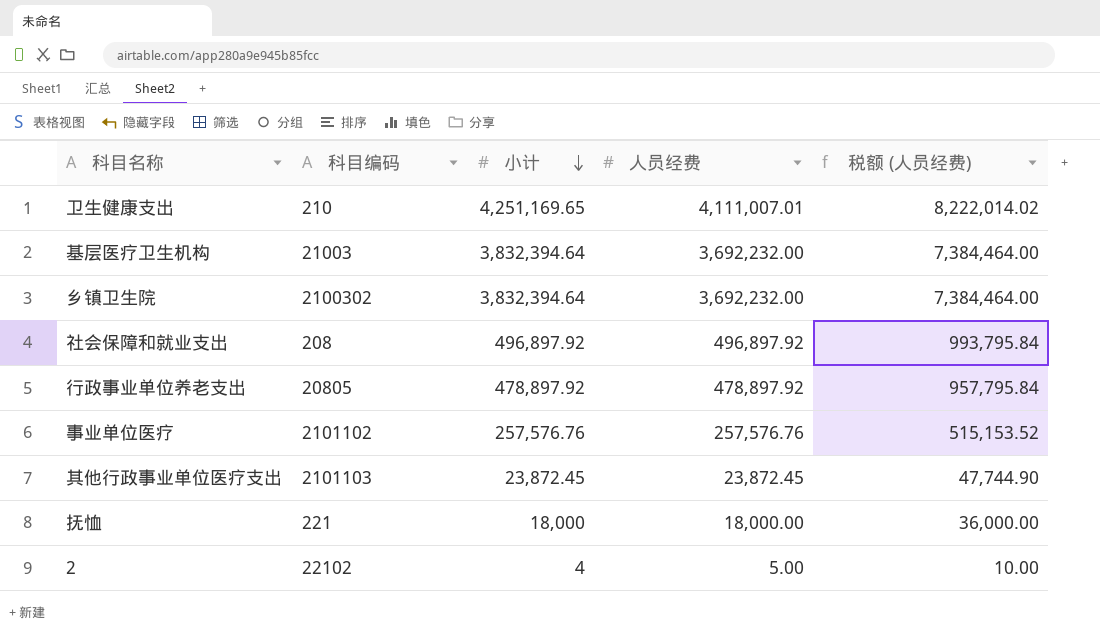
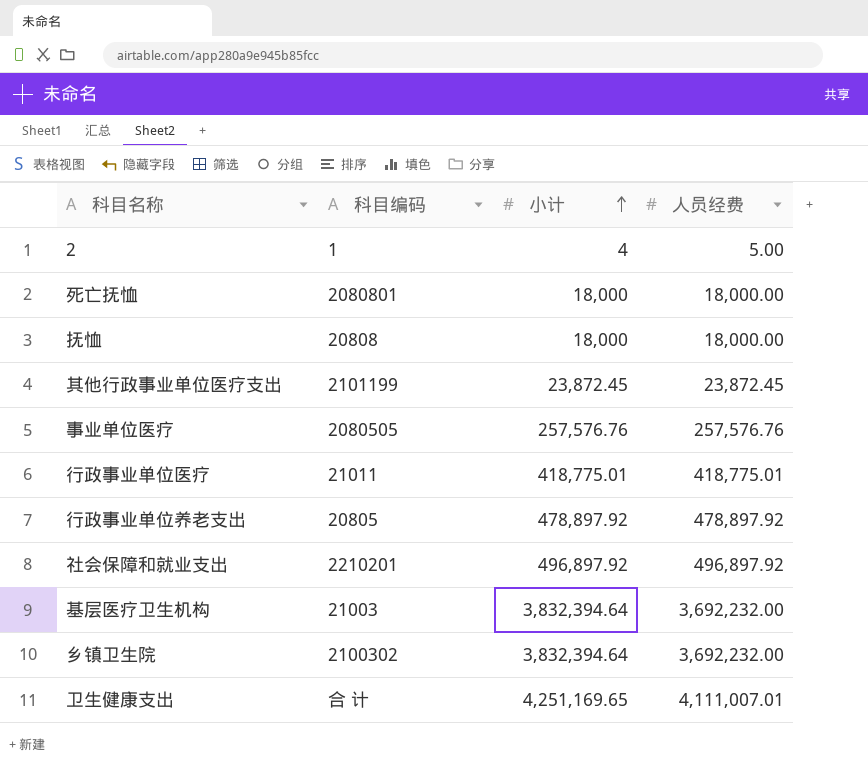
row order: 小计 descending -> 小计 ascending
column 税额 (人员经费) | formula: [人员经费] * 2 -> none
2 | 科目编码: 22102 -> 1
row 死亡抚恤: none -> 2080801 | 18,000 | 18,000.00
抚恤 | 科目编码: 221 -> 20808
其他行政事业单位医疗支出 | 科目编码: 2101103 -> 2101199
事业单位医疗 | 科目编码: 2101102 -> 2080505
row 行政事业单位医疗: none -> 21011 | 418,775.01 | 418,775.01
社会保障和就业支出 | 科目编码: 208 -> 2210201
卫生健康支出 | 科目编码: 210 -> 合 计

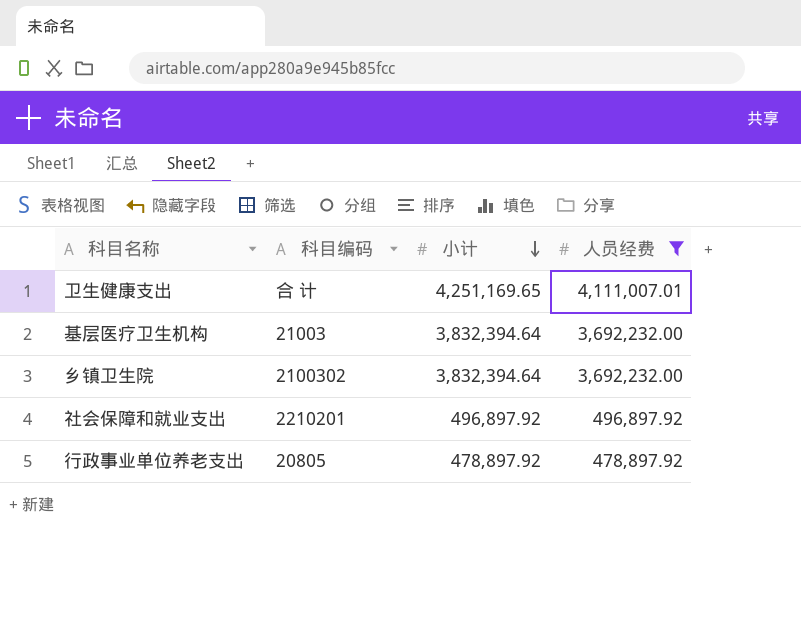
filter: none -> 人员经费 >= 478,897.92
row order: 小计 ascending -> 小计 descending

